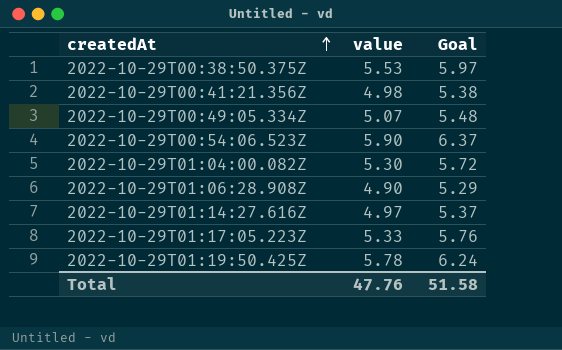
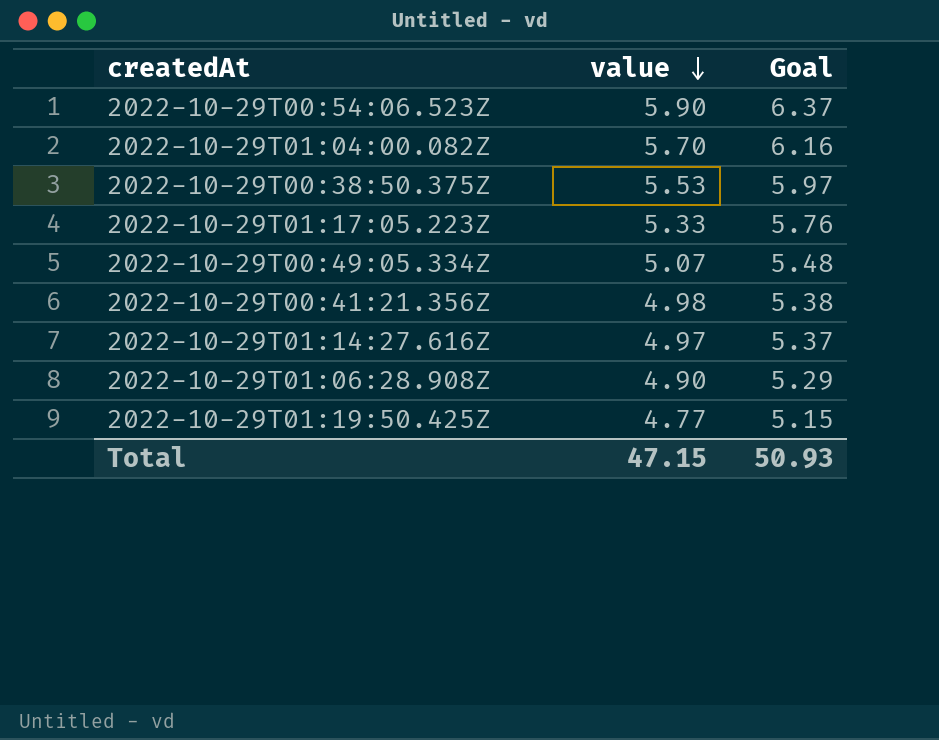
row order: createdAt ascending -> value descending
2022-10-29T01:04:00.082Z | value: 5.30 -> 5.70
2022-10-29T01:04:00.082Z | Goal: 5.72 -> 6.16
2022-10-29T01:19:50.425Z | value: 5.78 -> 4.77
2022-10-29T01:19:50.425Z | Goal: 6.24 -> 5.15
Total | value: 47.76 -> 47.15
Total | Goal: 51.58 -> 50.93

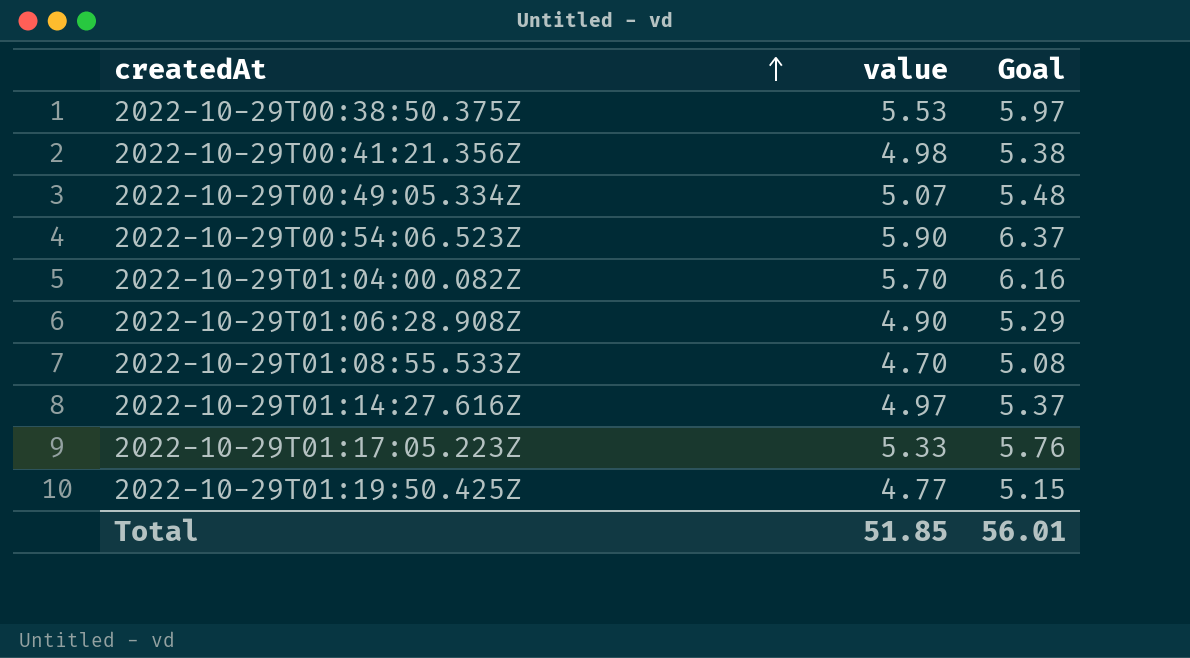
row order: value descending -> createdAt ascending
row 2022-10-29T01:08:55.533Z: none -> 4.70 | 5.08
Total | value: 47.15 -> 51.85
Total | Goal: 50.93 -> 56.01

